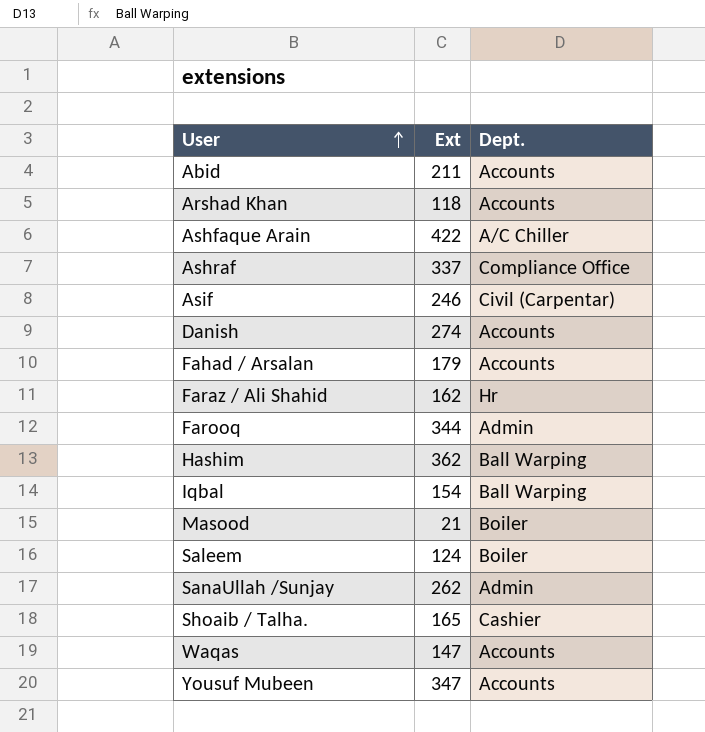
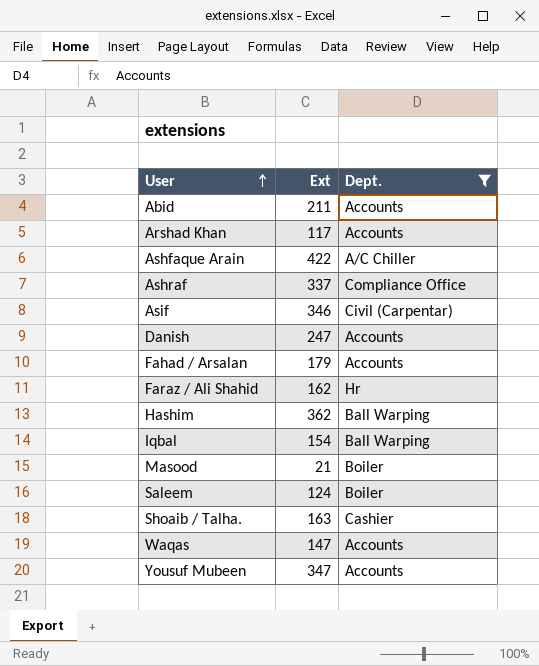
filter: none -> Dept. != Admin
Arshad Khan | Ext: 118 -> 117
Asif | Ext: 246 -> 346
Danish | Ext: 274 -> 247
Shoaib / Talha. | Ext: 165 -> 163

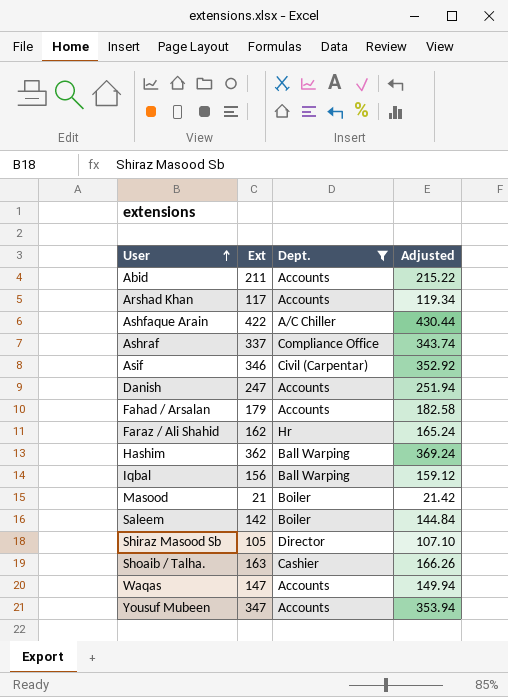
column Adjusted | formula: none -> [Ext] * 1.02
Iqbal | Ext: 154 -> 156
Saleem | Ext: 124 -> 142
row Shiraz Masood Sb: none -> 105 | Director | 107.10

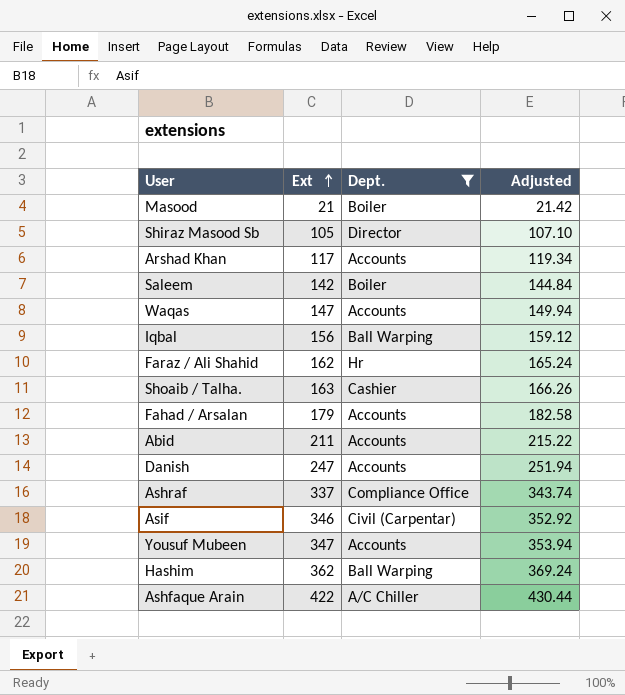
row order: User ascending -> Ext ascending

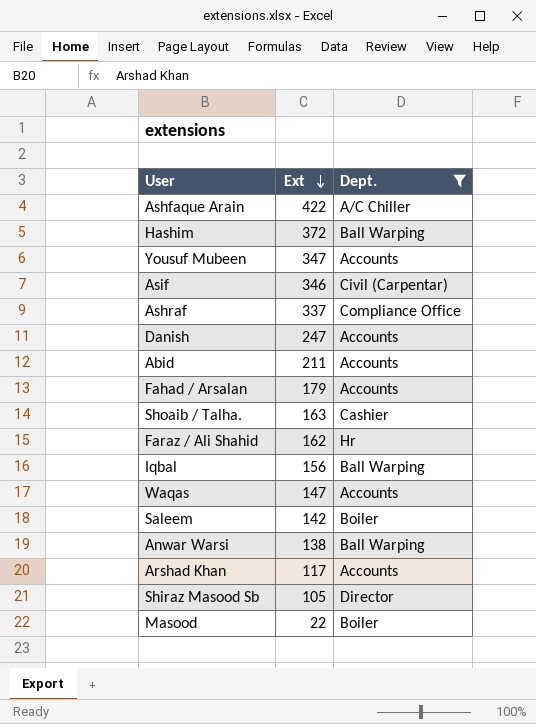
row order: Ext ascending -> Ext descending
column Adjusted | formula: [Ext] * 1.02 -> none
Hashim | Ext: 362 -> 372
row Anwar Warsi: none -> 138 | Ball Warping
Masood | Ext: 21 -> 22

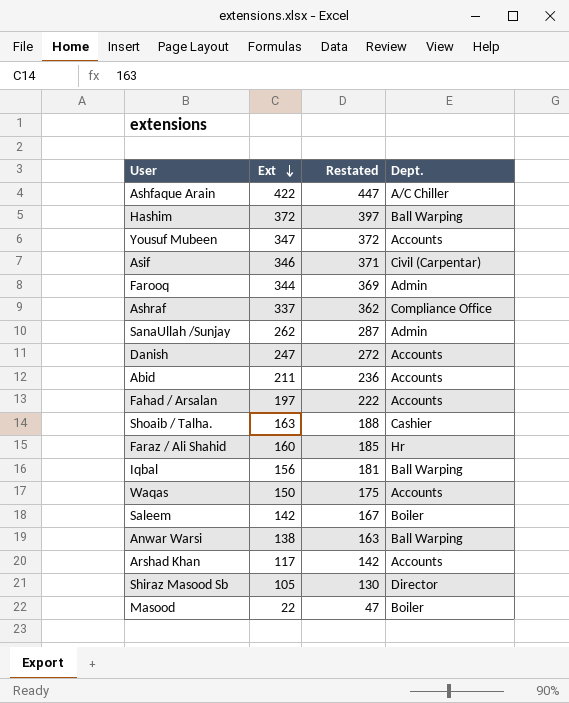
filter: Dept. != Admin -> none
column Restated | formula: none -> [Ext] + 25
Fahad / Arsalan | Ext: 179 -> 197
Faraz / Ali Shahid | Ext: 162 -> 160
Waqas | Ext: 147 -> 150

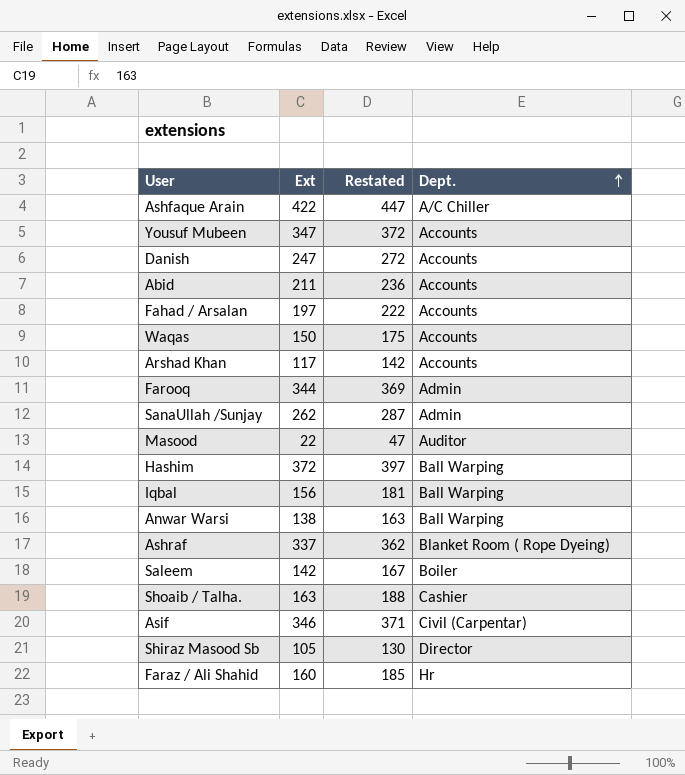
row order: Ext descending -> Dept. ascending
Masood | Dept.: Boiler -> Auditor
Ashraf | Dept.: Compliance Office -> Blanket Room ( Rope Dyeing)

